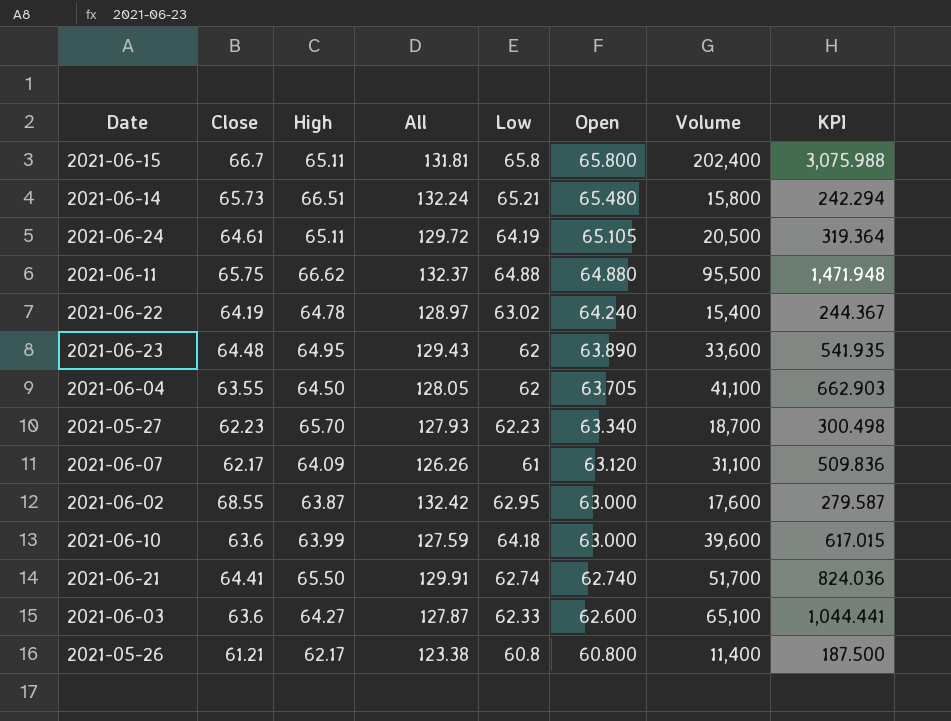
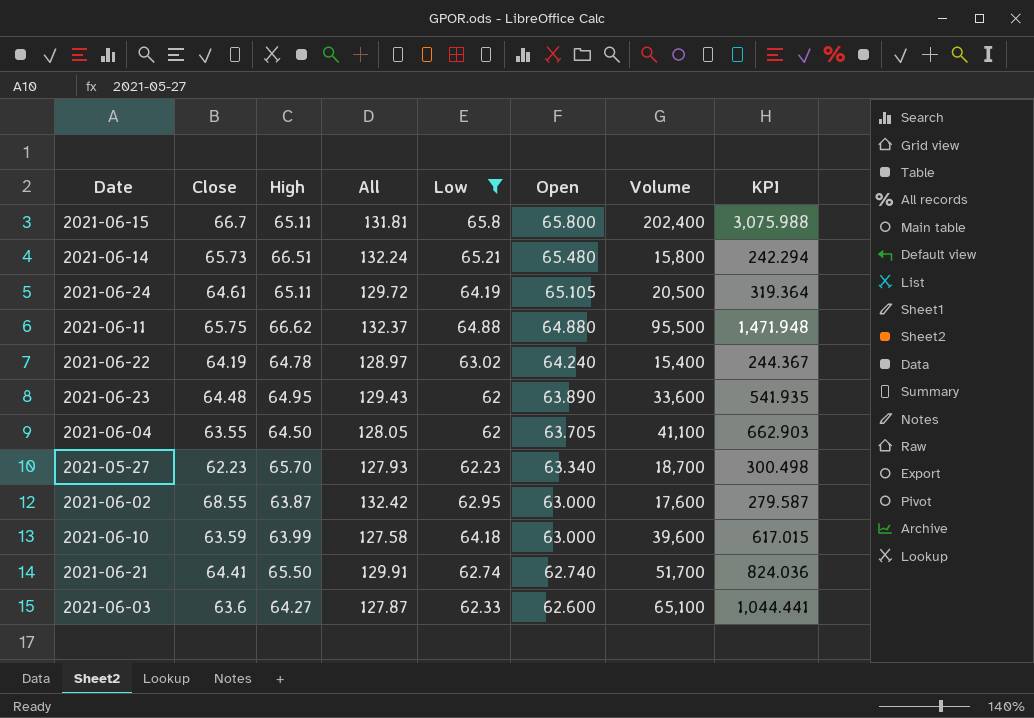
filter: none -> Low >= 62
2021-06-10 | Close: 63.6 -> 63.59
2021-06-10 | All: 127.59 -> 127.58

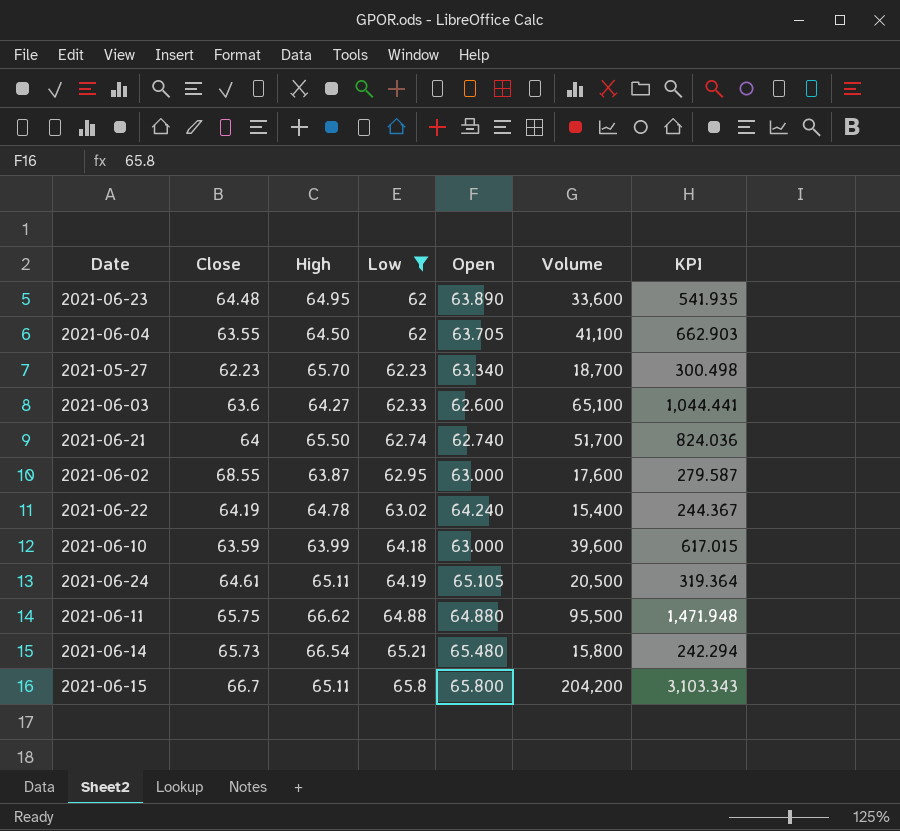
row order: Open descending -> Low ascending
column All | formula: [Close] + [High] -> none
2021-06-21 | Close: 64.41 -> 64
2021-06-14 | High: 66.51 -> 66.54
2021-06-15 | Volume: 202,400 -> 204,200
2021-06-15 | KPI: 3,075.988 -> 3,103.343

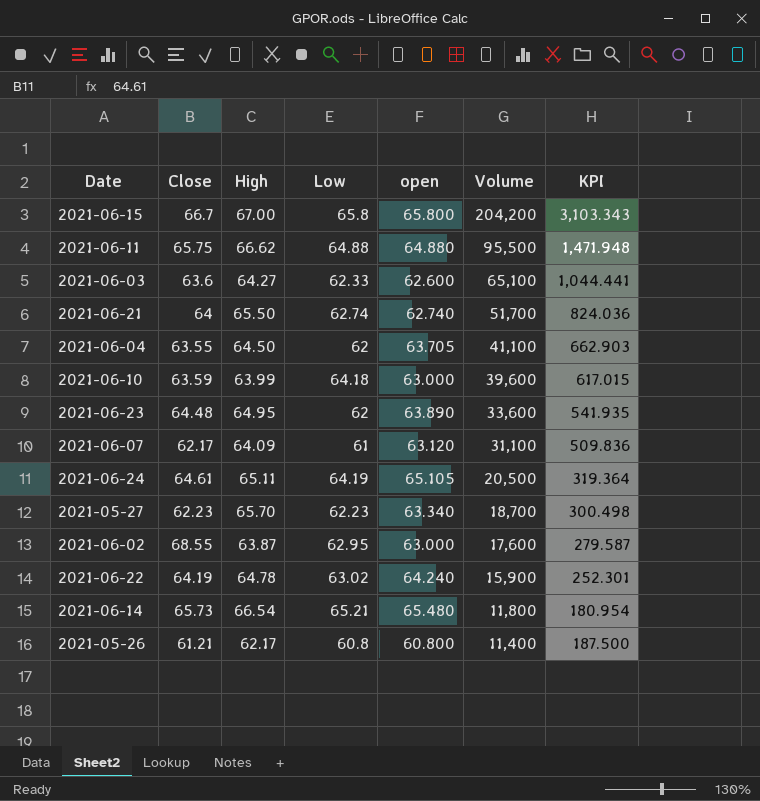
filter: Low >= 62 -> none
row order: Low ascending -> Volume descending
column name: Open -> open
2021-06-15 | High: 65.11 -> 67.00
2021-06-22 | Volume: 15,400 -> 15,900
2021-06-22 | KPI: 244.367 -> 252.301
2021-06-14 | Volume: 15,800 -> 11,800
2021-06-14 | KPI: 242.294 -> 180.954

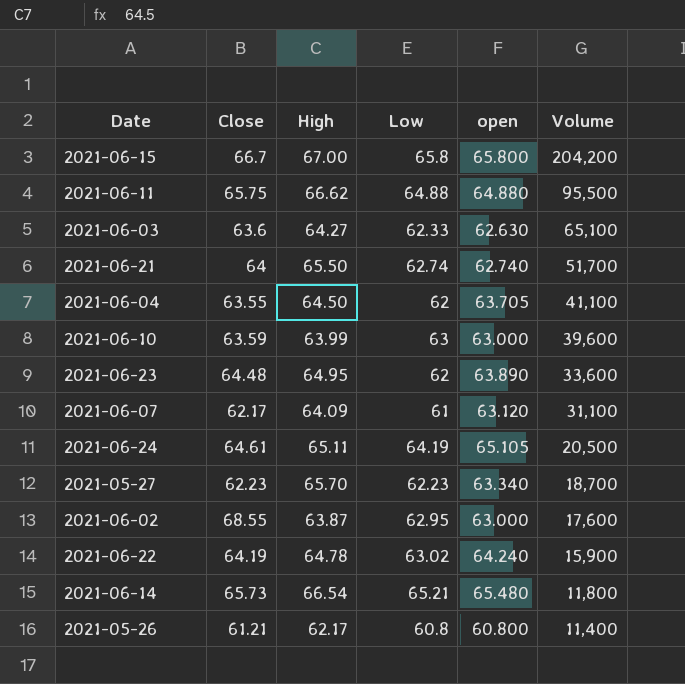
column KPI | formula: [Volume] / [Low] -> none
2021-06-03 | open: 62.600 -> 62.630
2021-06-10 | Low: 64.18 -> 63

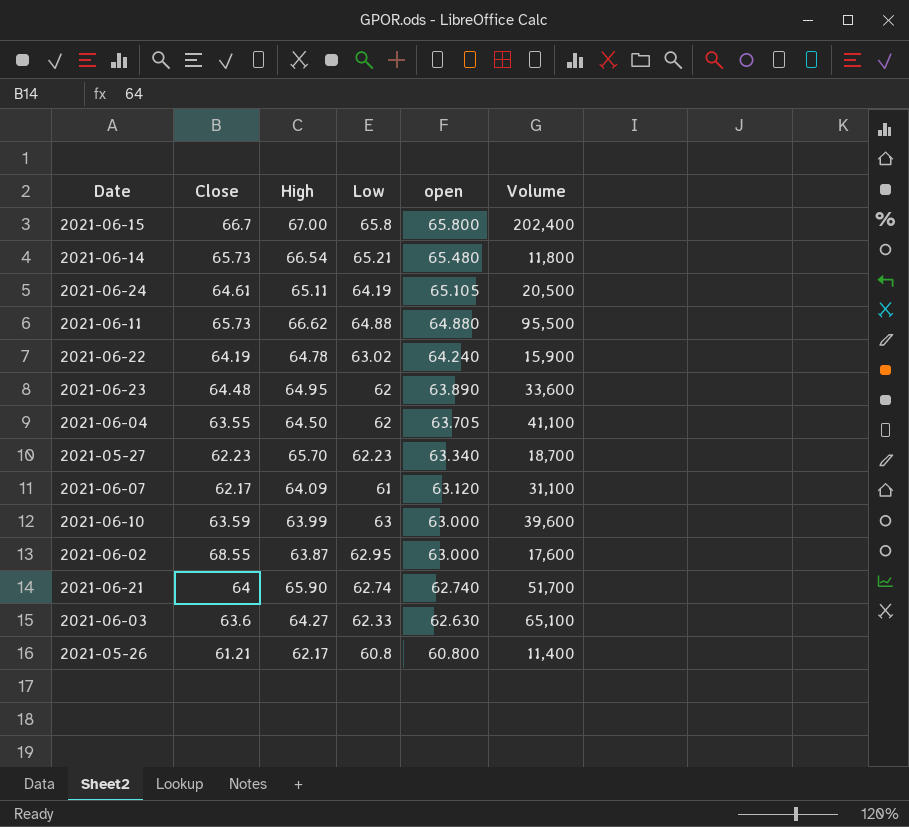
row order: Volume descending -> open descending
2021-06-15 | Volume: 204,200 -> 202,400
2021-06-11 | Close: 65.75 -> 65.73
2021-06-21 | High: 65.50 -> 65.90

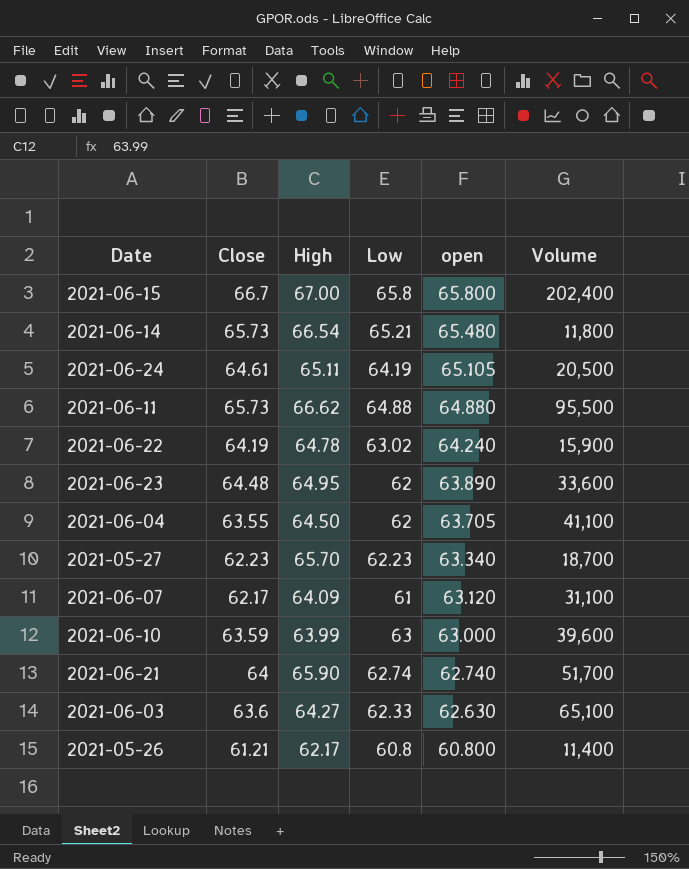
row 2021-06-02: 68.55 | 63.87 | 62.95 | 63.000 | 17,600 -> none

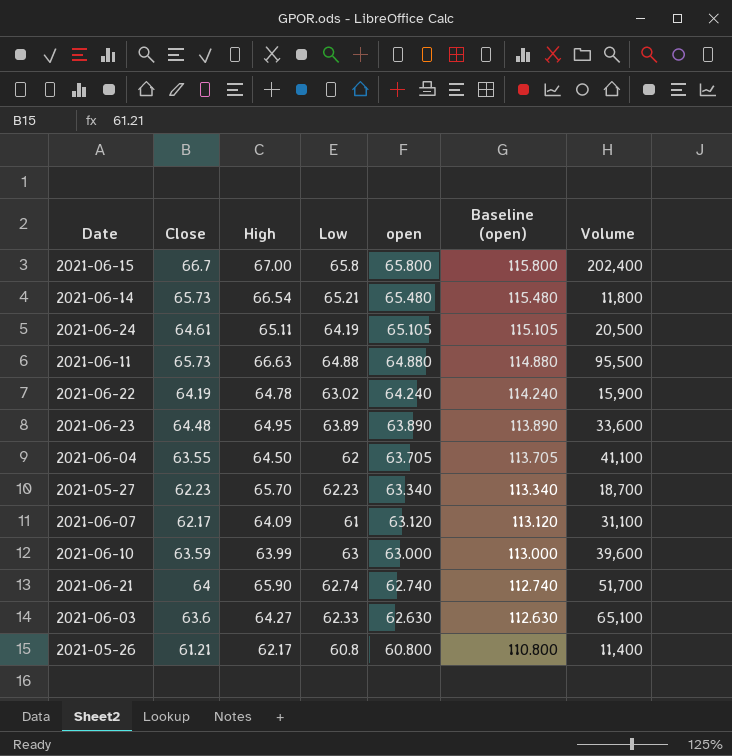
column Baseline (open) | formula: none -> [open] + 50
2021-06-11 | High: 66.62 -> 66.63
2021-06-23 | Low: 62 -> 63.89

